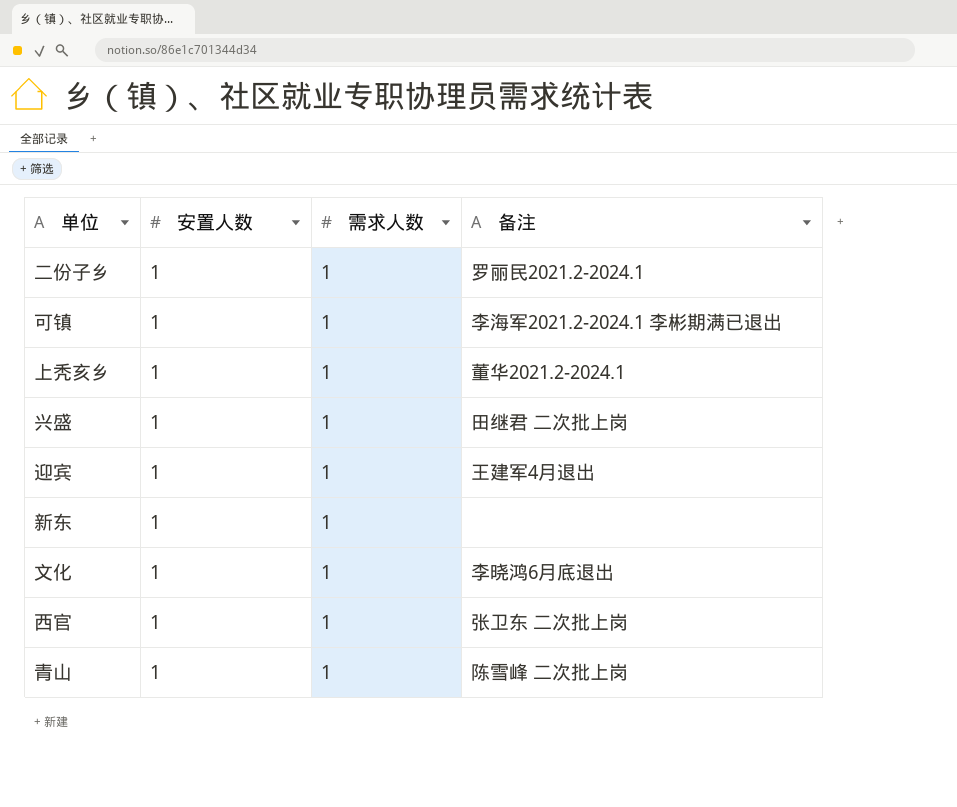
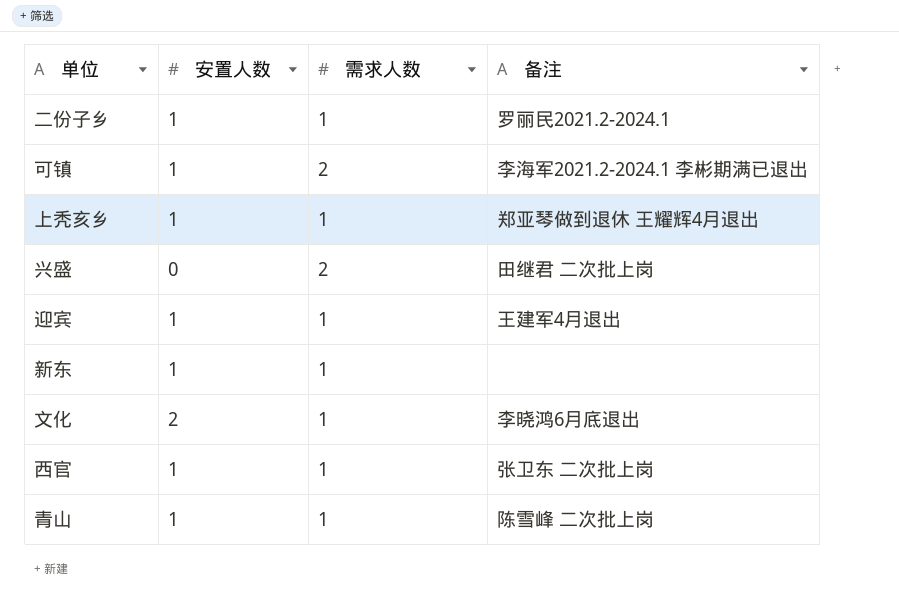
可镇 | 需求人数: 1 -> 2
上秃亥乡 | 备注: 董华2021.2-2024.1 -> 郑亚琴做到退休 王耀辉4月退出
兴盛 | 安置人数: 1 -> 0
兴盛 | 需求人数: 1 -> 2
文化 | 安置人数: 1 -> 2

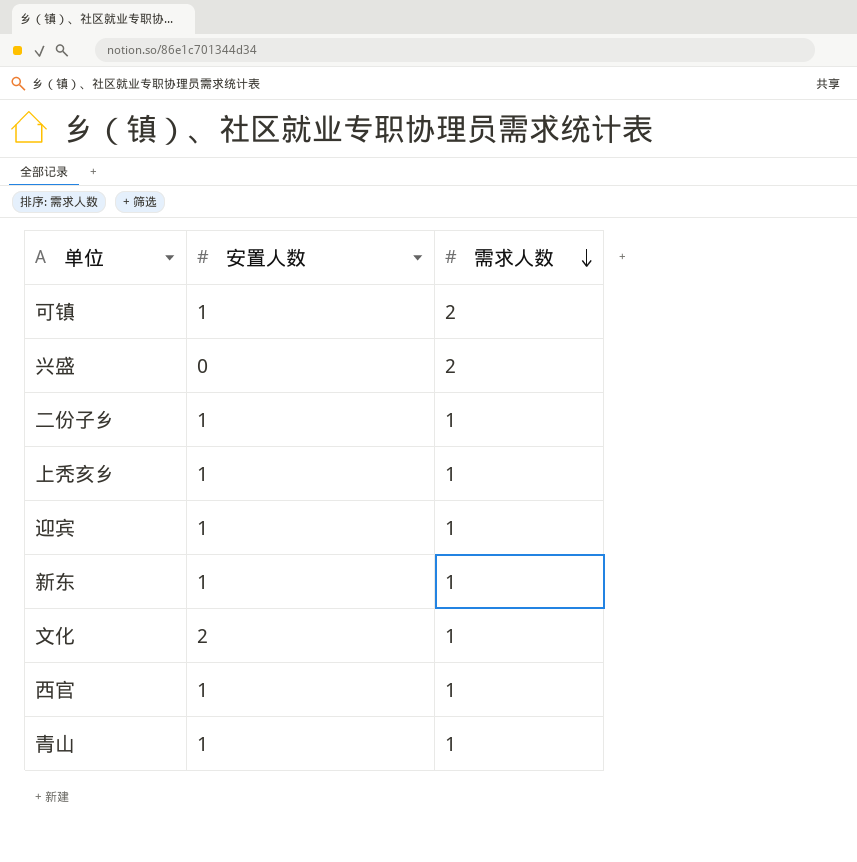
row order: none -> 需求人数 descending
column 备注 | position: 4 -> none

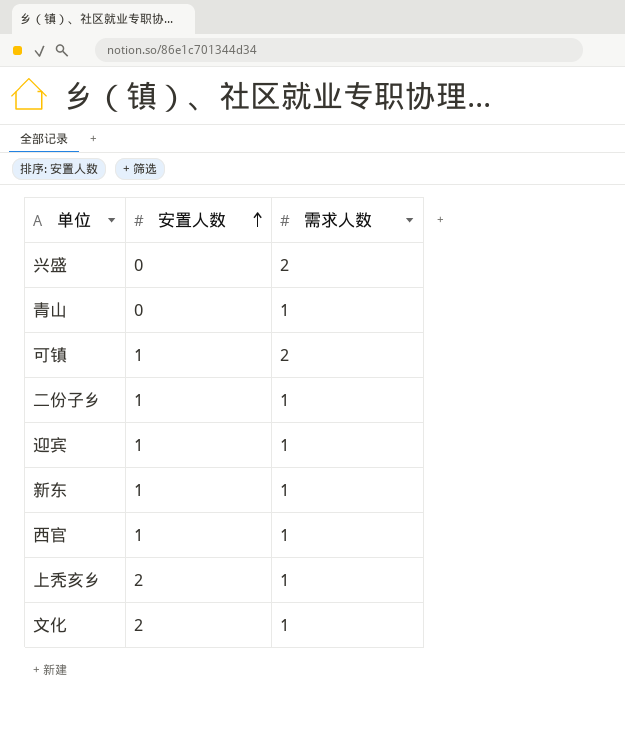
row order: 需求人数 descending -> 安置人数 ascending
青山 | 安置人数: 1 -> 0
上秃亥乡 | 安置人数: 1 -> 2

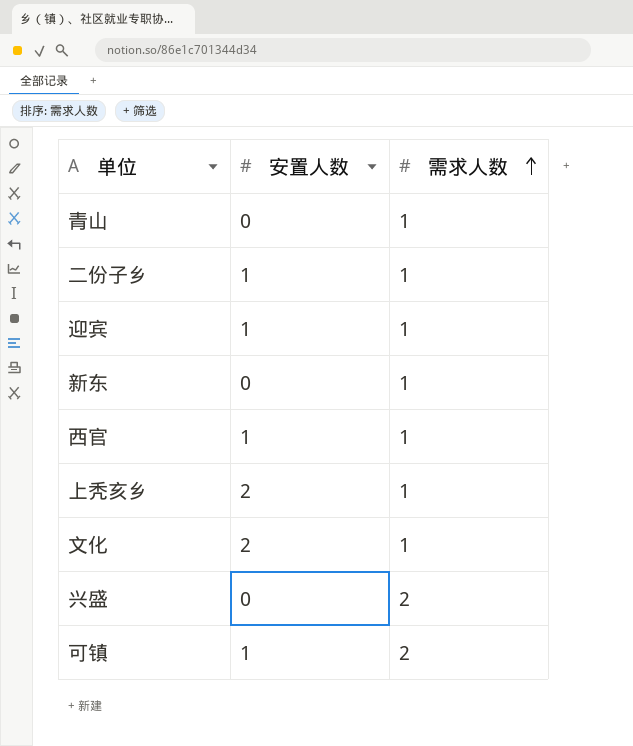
row order: 安置人数 ascending -> 需求人数 ascending
新东 | 安置人数: 1 -> 0

